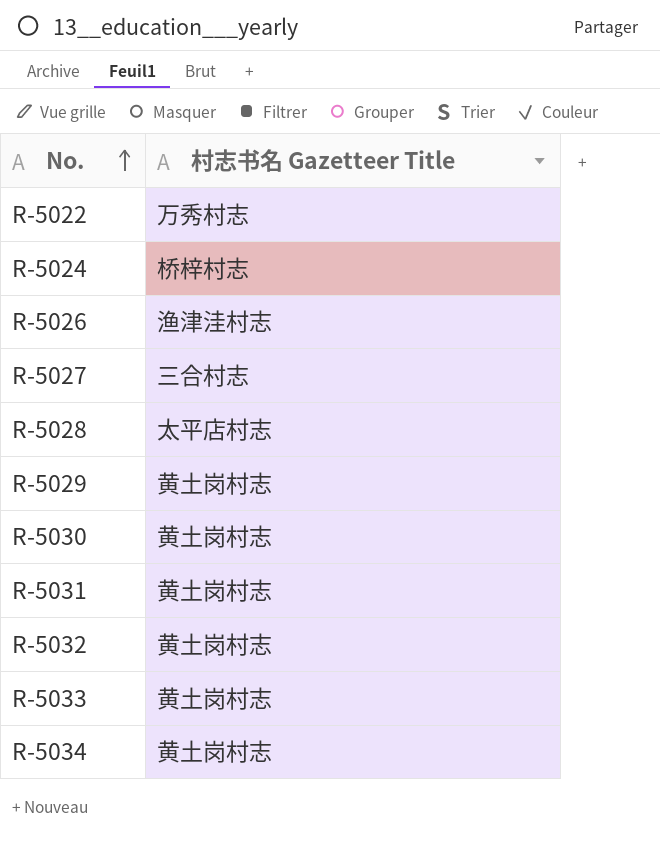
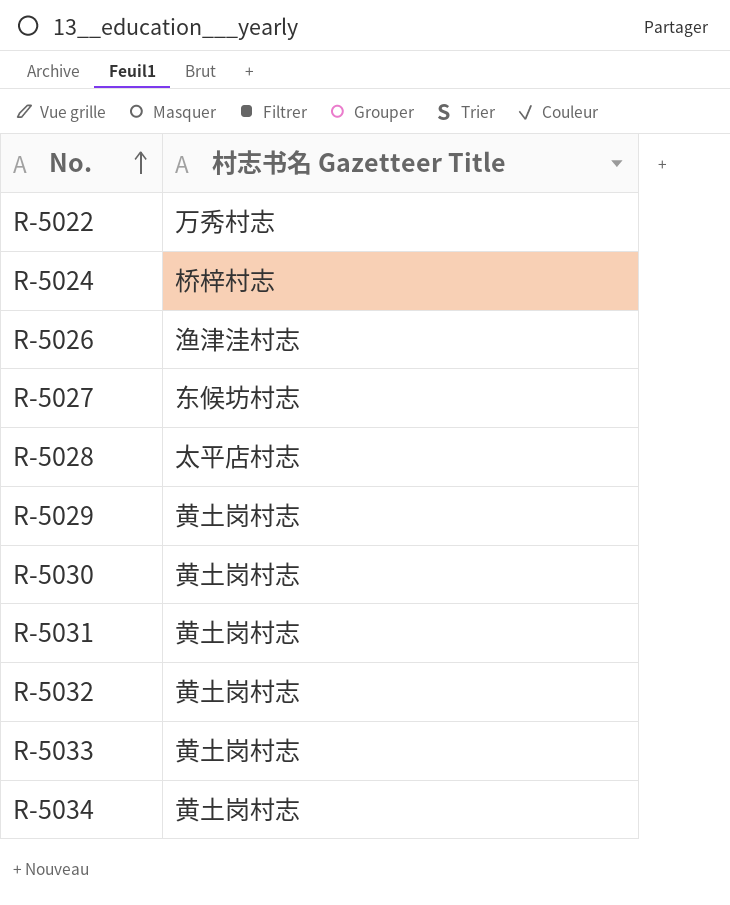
R-5027 | 村志书名 Gazetteer Title: 三合村志 -> 东候坊村志

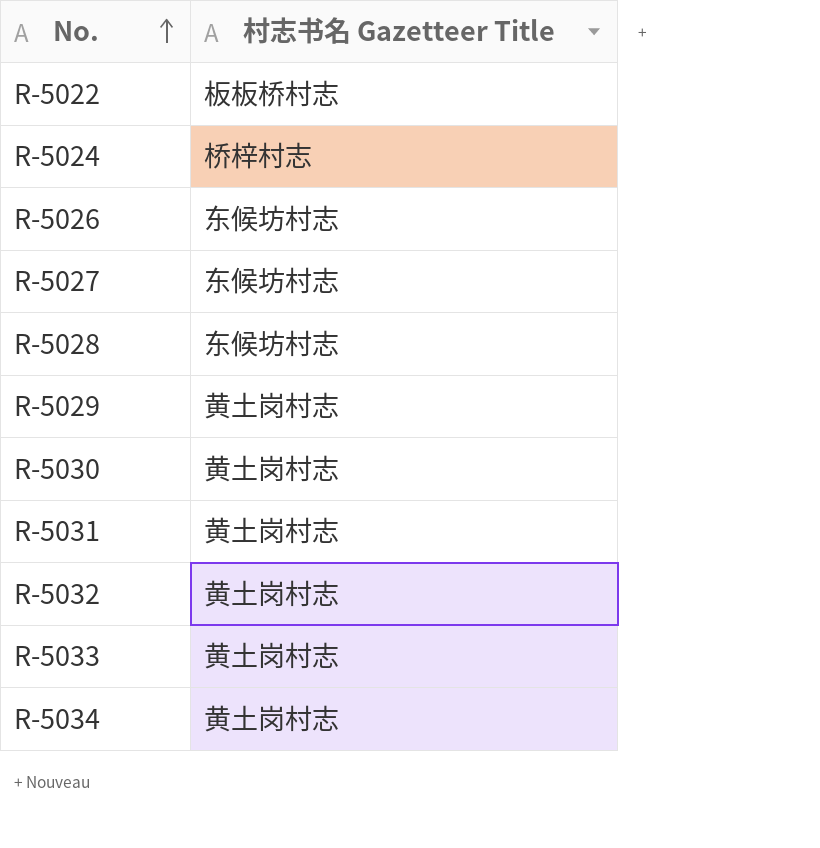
R-5022 | 村志书名 Gazetteer Title: 万秀村志 -> 板板桥村志
R-5026 | 村志书名 Gazetteer Title: 渔津洼村志 -> 东候坊村志
R-5028 | 村志书名 Gazetteer Title: 太平店村志 -> 东候坊村志

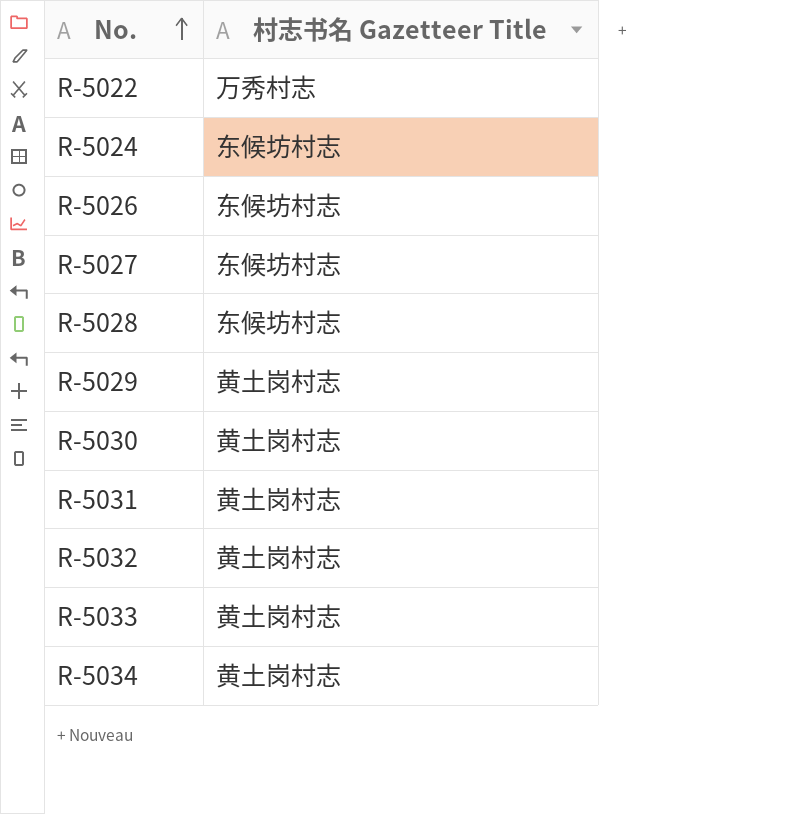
R-5022 | 村志书名 Gazetteer Title: 板板桥村志 -> 万秀村志
R-5024 | 村志书名 Gazetteer Title: 桥梓村志 -> 东候坊村志

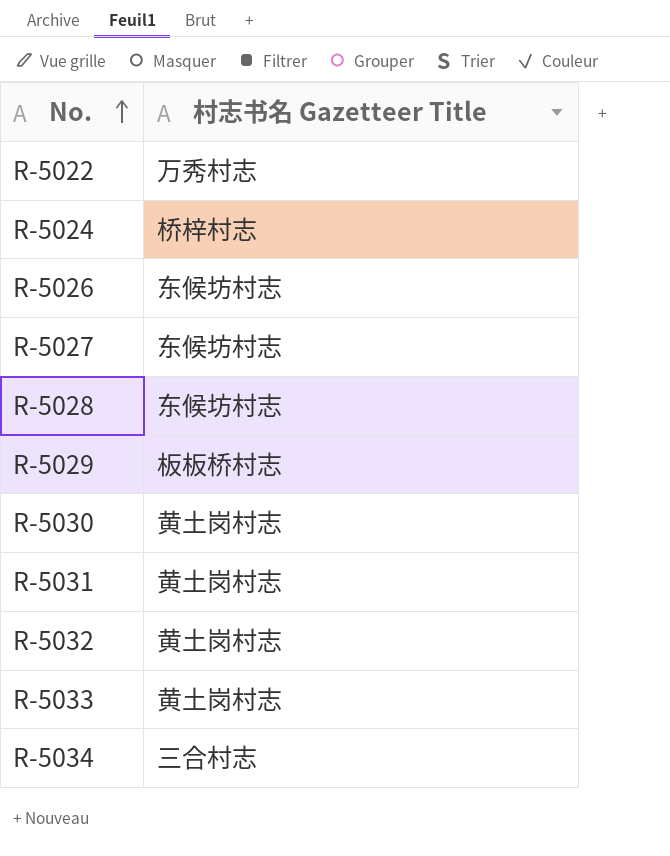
R-5024 | 村志书名 Gazetteer Title: 东候坊村志 -> 桥梓村志
R-5029 | 村志书名 Gazetteer Title: 黄土岗村志 -> 板板桥村志
R-5034 | 村志书名 Gazetteer Title: 黄土岗村志 -> 三合村志

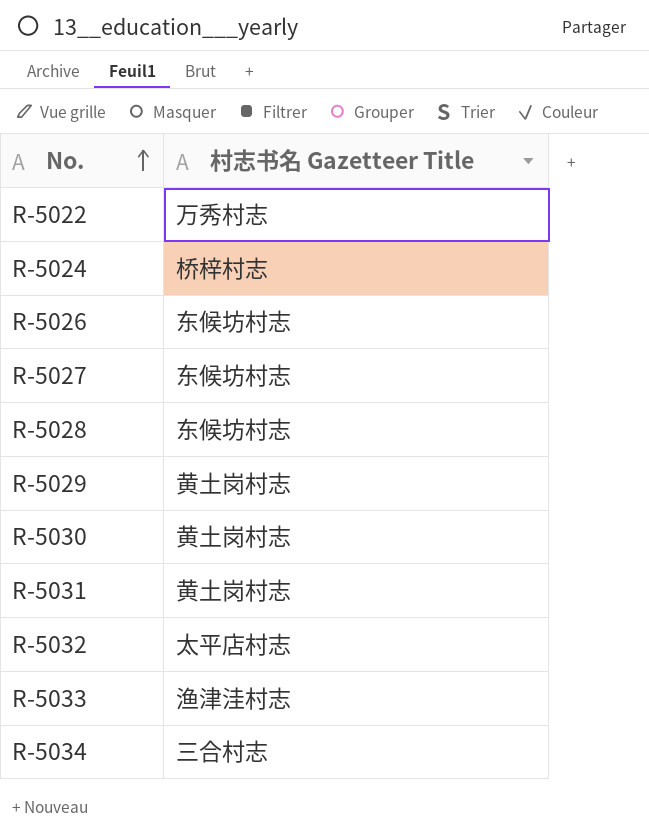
R-5029 | 村志书名 Gazetteer Title: 板板桥村志 -> 黄土岗村志
R-5032 | 村志书名 Gazetteer Title: 黄土岗村志 -> 太平店村志
R-5033 | 村志书名 Gazetteer Title: 黄土岗村志 -> 渔津洼村志

